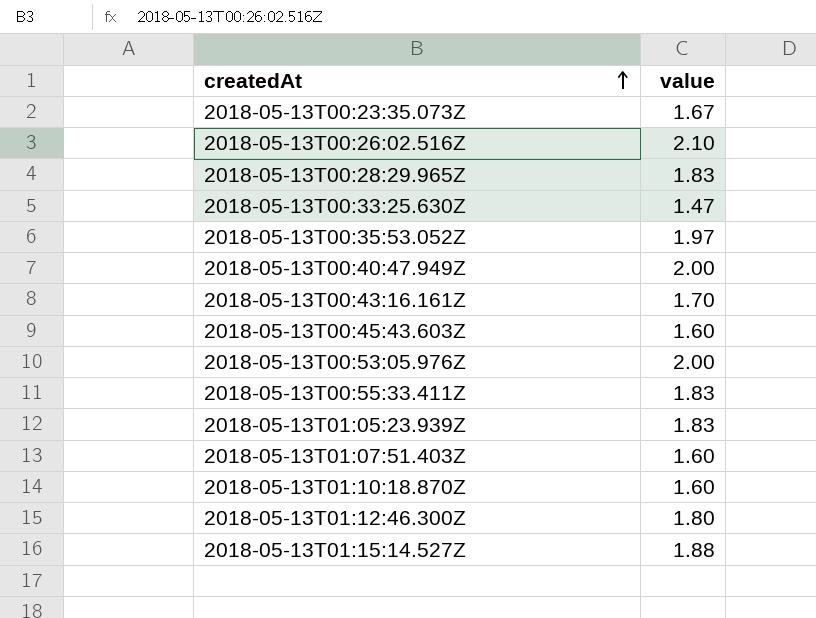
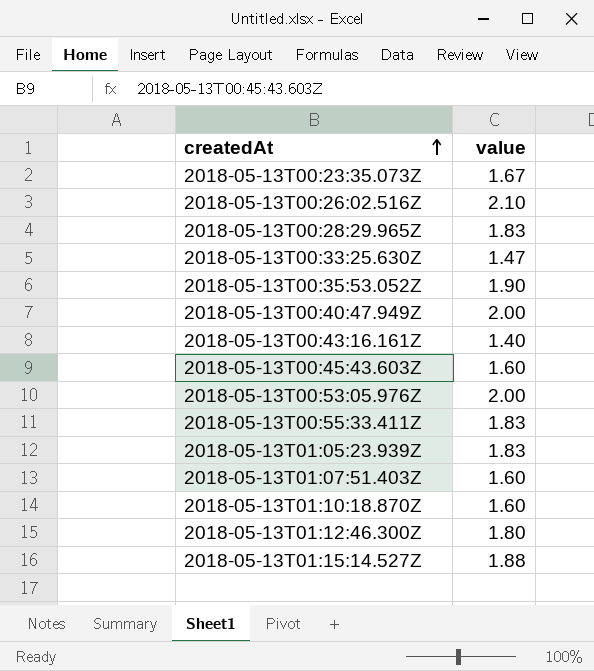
2018-05-13T00:35:53.052Z | value: 1.97 -> 1.90
2018-05-13T00:43:16.161Z | value: 1.70 -> 1.40

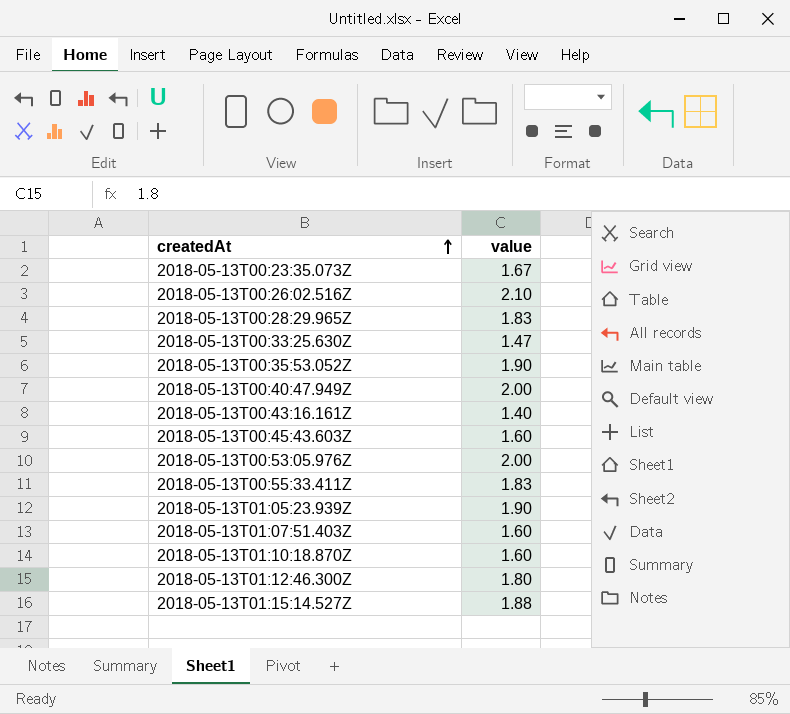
2018-05-13T01:05:23.939Z | value: 1.83 -> 1.90

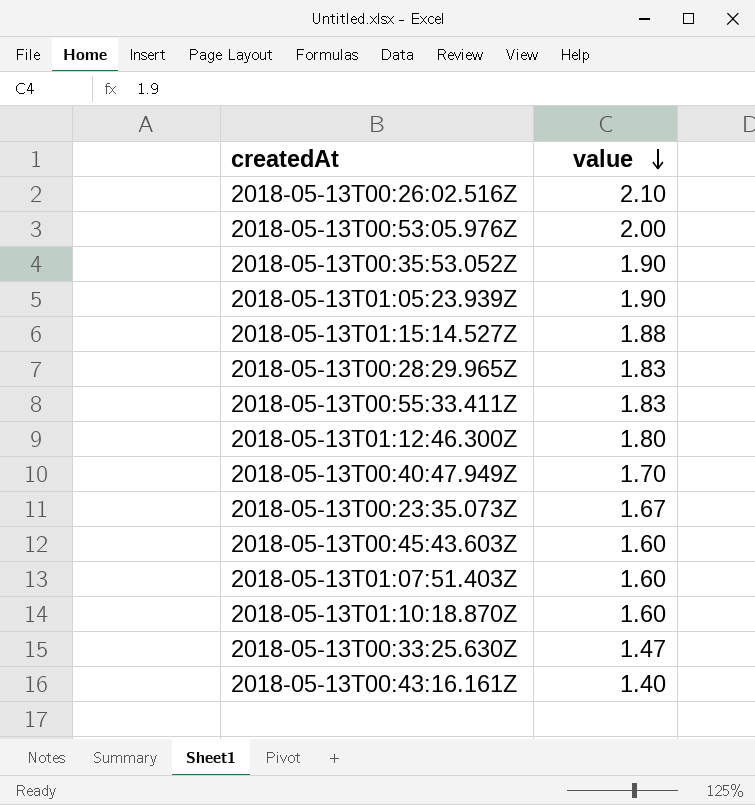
row order: createdAt ascending -> value descending
2018-05-13T00:40:47.949Z | value: 2.00 -> 1.70

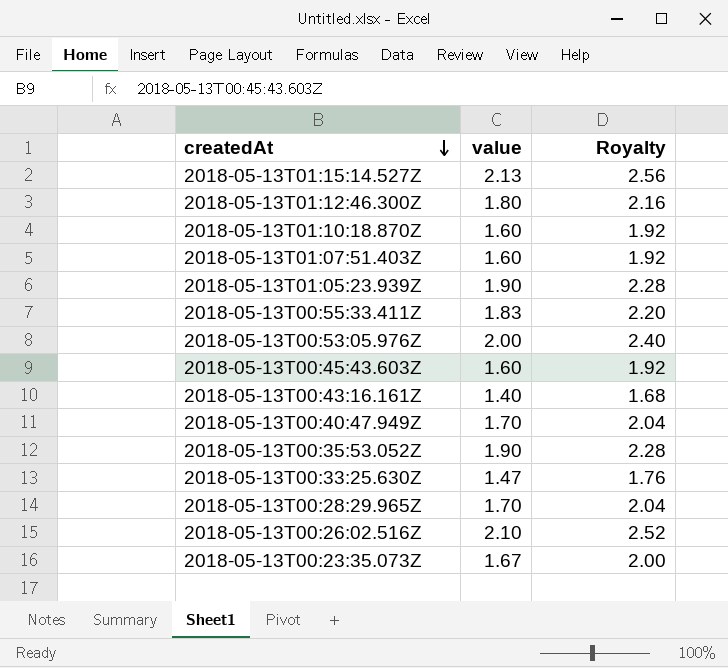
row order: value descending -> createdAt descending
column Royalty | formula: none -> [value] * 1.2
2018-05-13T01:15:14.527Z | value: 1.88 -> 2.13
2018-05-13T00:28:29.965Z | value: 1.83 -> 1.70

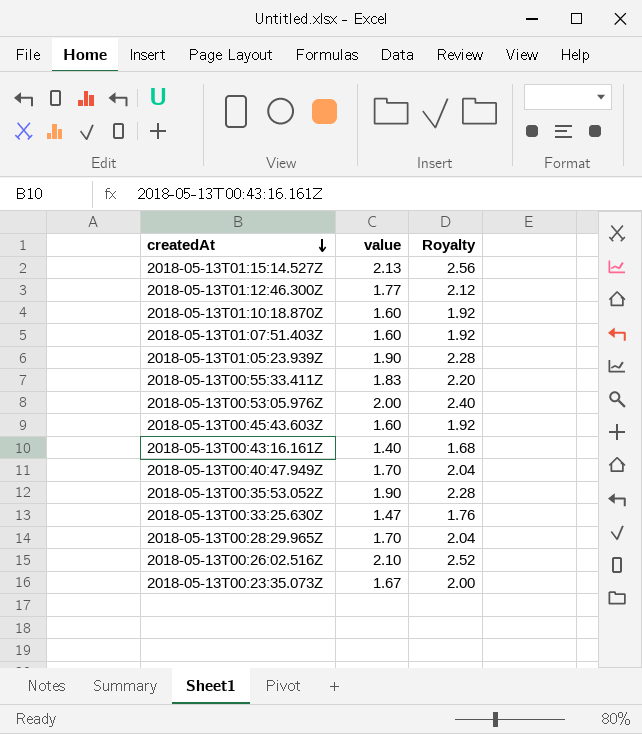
2018-05-13T01:12:46.300Z | value: 1.80 -> 1.77
2018-05-13T01:12:46.300Z | Royalty: 2.16 -> 2.12

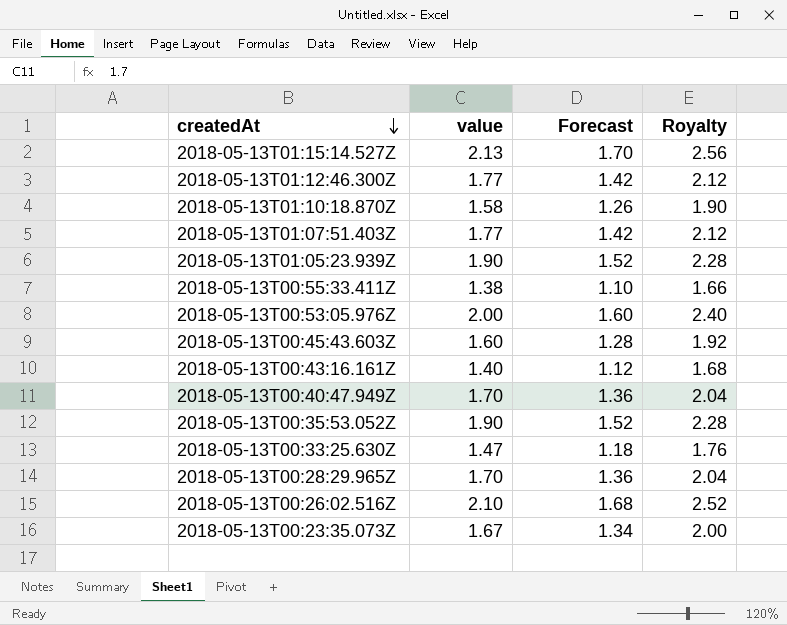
column Forecast | formula: none -> [value] * 0.8
2018-05-13T01:10:18.870Z | value: 1.60 -> 1.58
2018-05-13T01:10:18.870Z | Royalty: 1.92 -> 1.90
2018-05-13T01:07:51.403Z | value: 1.60 -> 1.77
2018-05-13T01:07:51.403Z | Royalty: 1.92 -> 2.12
2018-05-13T00:55:33.411Z | value: 1.83 -> 1.38
2018-05-13T00:55:33.411Z | Royalty: 2.20 -> 1.66

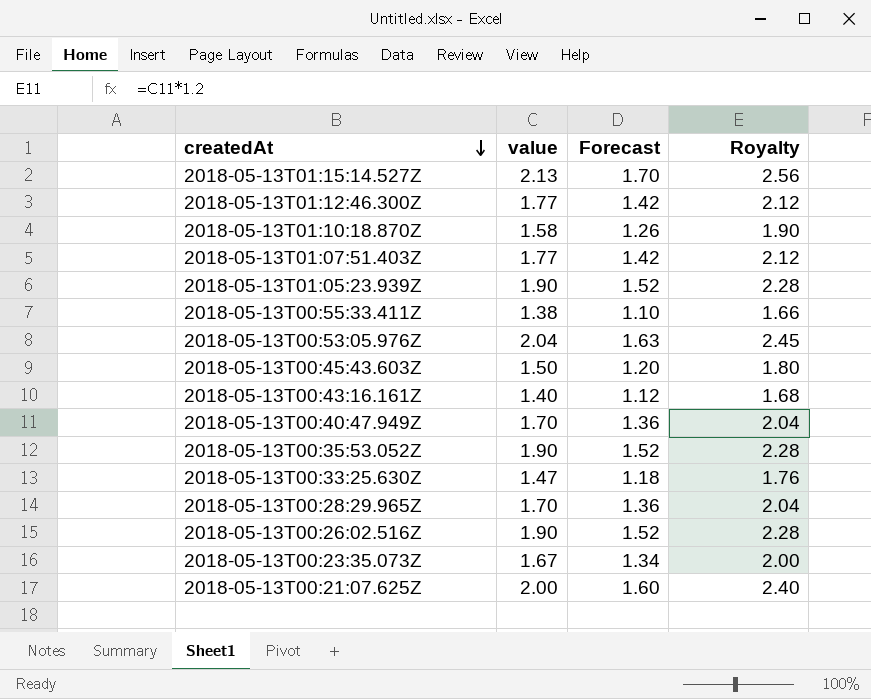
2018-05-13T00:53:05.976Z | value: 2.00 -> 2.04
2018-05-13T00:53:05.976Z | Forecast: 1.60 -> 1.63
2018-05-13T00:53:05.976Z | Royalty: 2.40 -> 2.45
2018-05-13T00:45:43.603Z | value: 1.60 -> 1.50
2018-05-13T00:45:43.603Z | Forecast: 1.28 -> 1.20
2018-05-13T00:45:43.603Z | Royalty: 1.92 -> 1.80
2018-05-13T00:26:02.516Z | value: 2.10 -> 1.90
2018-05-13T00:26:02.516Z | Forecast: 1.68 -> 1.52
2018-05-13T00:26:02.516Z | Royalty: 2.52 -> 2.28
row 2018-05-13T00:21:07.625Z: none -> 2.00 | 1.60 | 2.40

